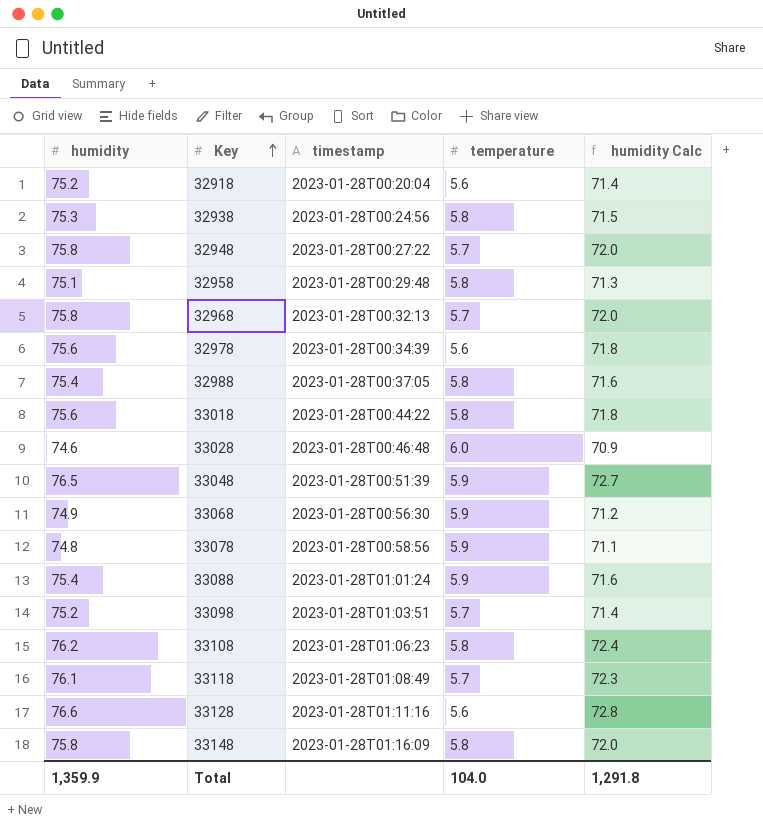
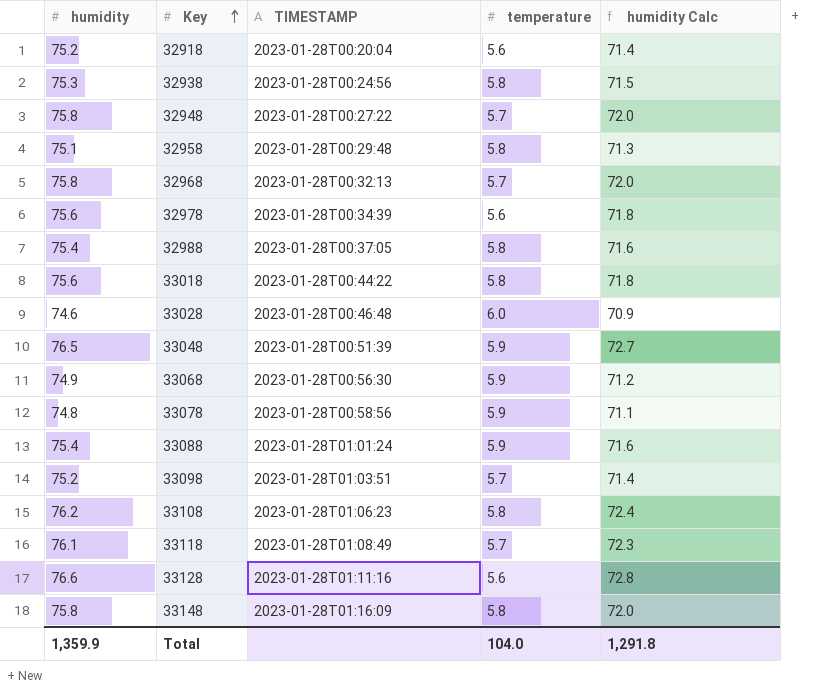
column name: timestamp -> TIMESTAMP

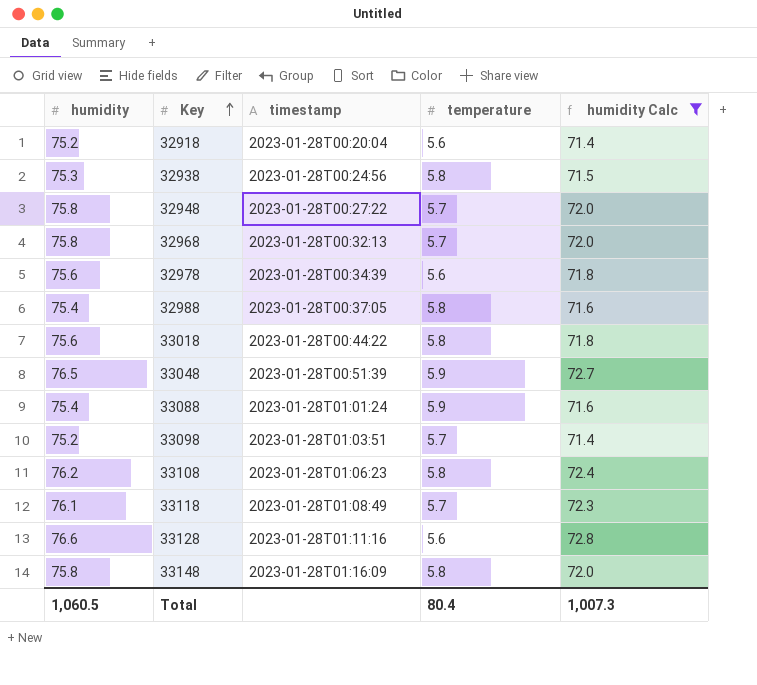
filter: none -> humidity Calc >= 71.4
column name: TIMESTAMP -> timestamp
Total | humidity: 1,359.9 -> 1,060.5
Total | temperature: 104.0 -> 80.4
Total | humidity Calc: 1,291.8 -> 1,007.3

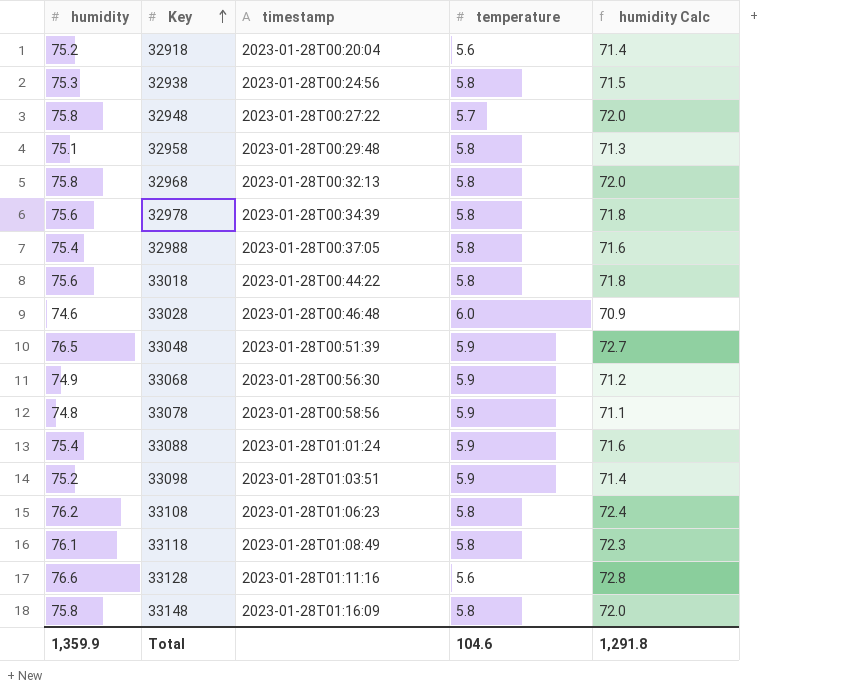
filter: humidity Calc >= 71.4 -> none
32968 | temperature: 5.7 -> 5.8
32978 | temperature: 5.6 -> 5.8
33098 | temperature: 5.7 -> 5.9
33118 | temperature: 5.7 -> 5.8
Total | humidity: 1,060.5 -> 1,359.9
Total | temperature: 80.4 -> 104.6
Total | humidity Calc: 1,007.3 -> 1,291.8

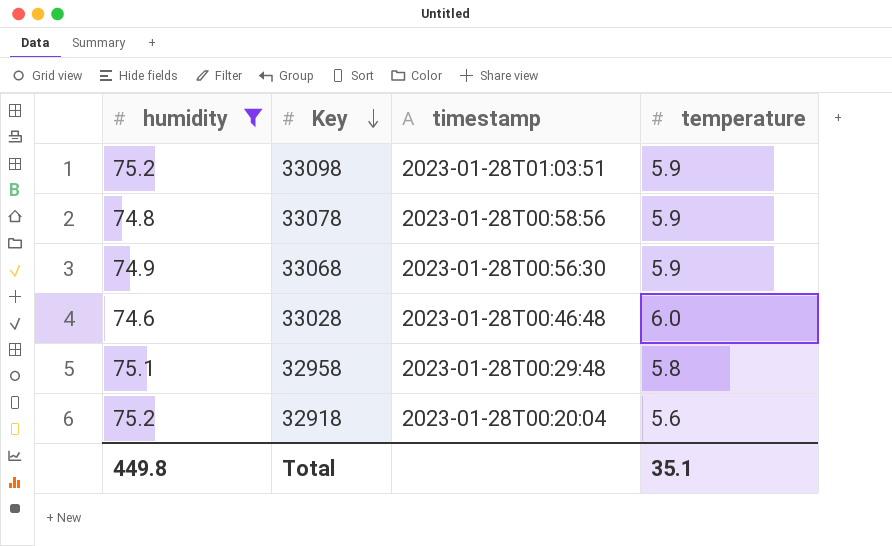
filter: none -> humidity <= 75.2
row order: Key ascending -> Key descending
column humidity Calc | formula: [humidity] * 0.95 -> none
Total | humidity: 1,359.9 -> 449.8
Total | temperature: 104.6 -> 35.1

